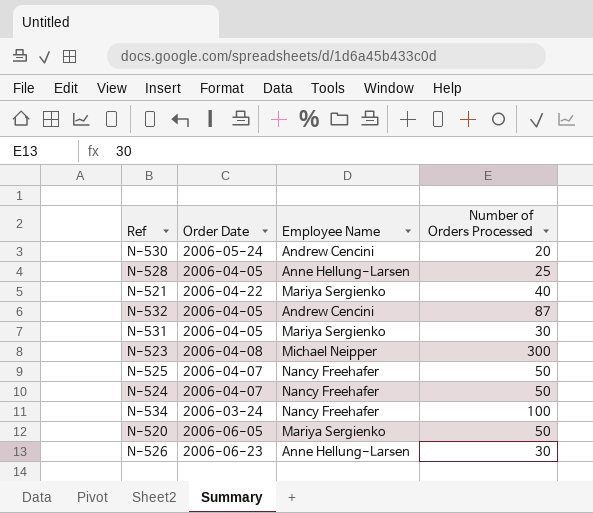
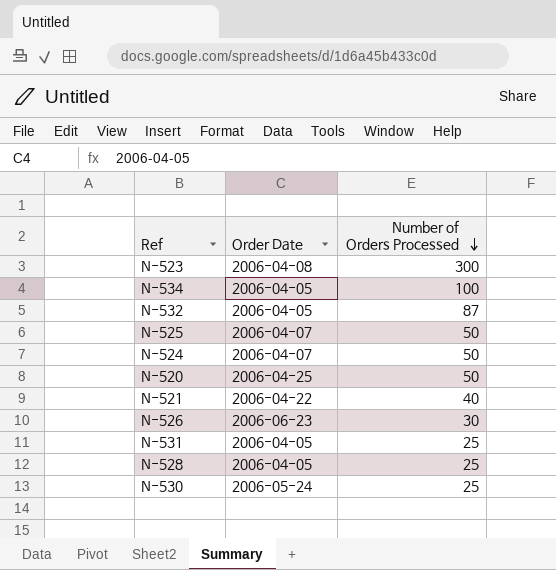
row order: none -> Number of Orders Processed descending
column Employee Name | position: 3 -> none
N-534 | Order Date: 2006-03-24 -> 2006-04-05
N-520 | Order Date: 2006-06-05 -> 2006-04-25
N-531 | Number of Orders Processed: 30 -> 25
N-530 | Number of Orders Processed: 20 -> 25

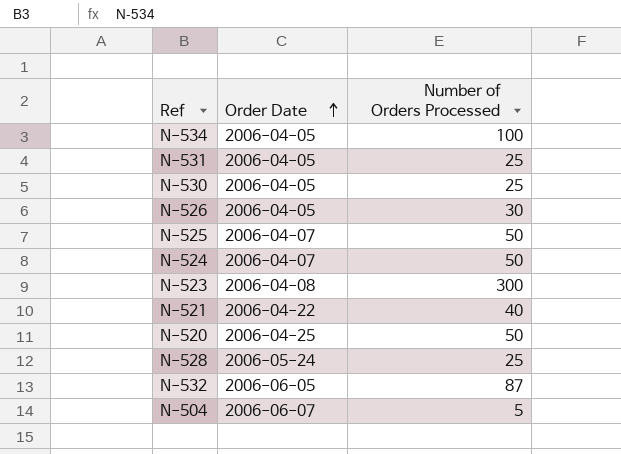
row order: Number of Orders Processed descending -> Order Date ascending
N-530 | Order Date: 2006-05-24 -> 2006-04-05
N-526 | Order Date: 2006-06-23 -> 2006-04-05
N-528 | Order Date: 2006-04-05 -> 2006-05-24
N-532 | Order Date: 2006-04-05 -> 2006-06-05
row N-504: none -> 2006-06-07 | 5

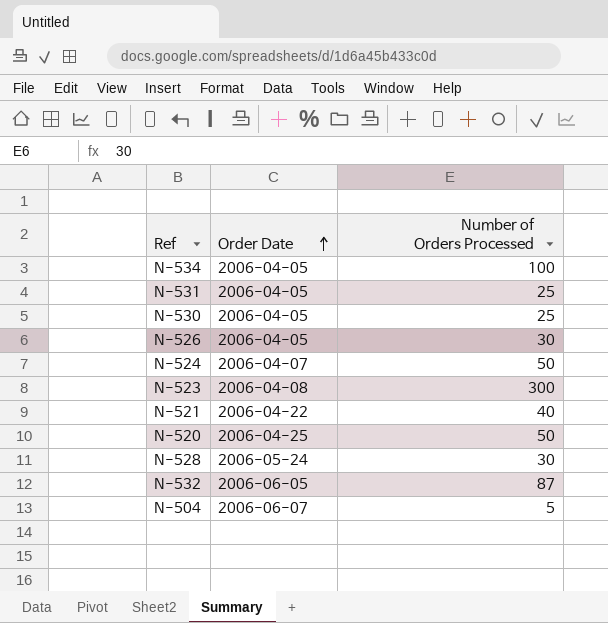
row N-525: 2006-04-07 | 50 -> none
N-528 | Number of Orders Processed: 25 -> 30

